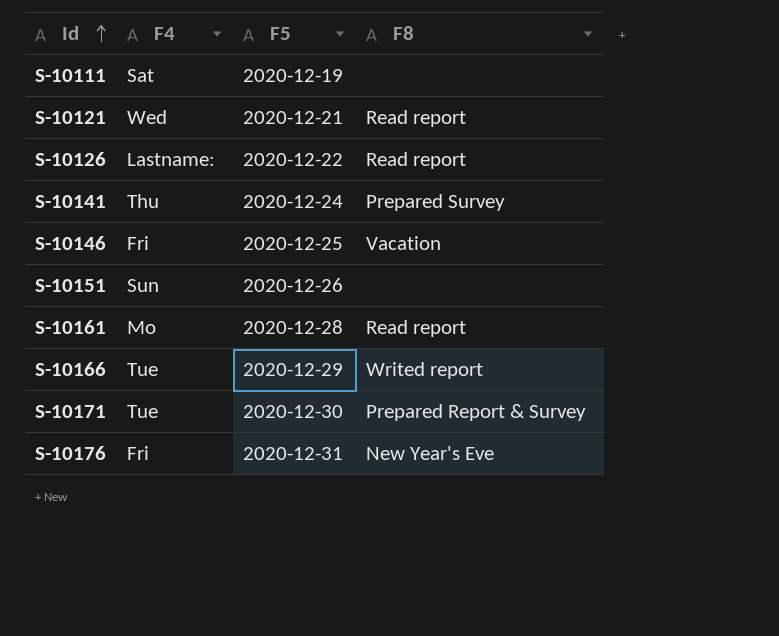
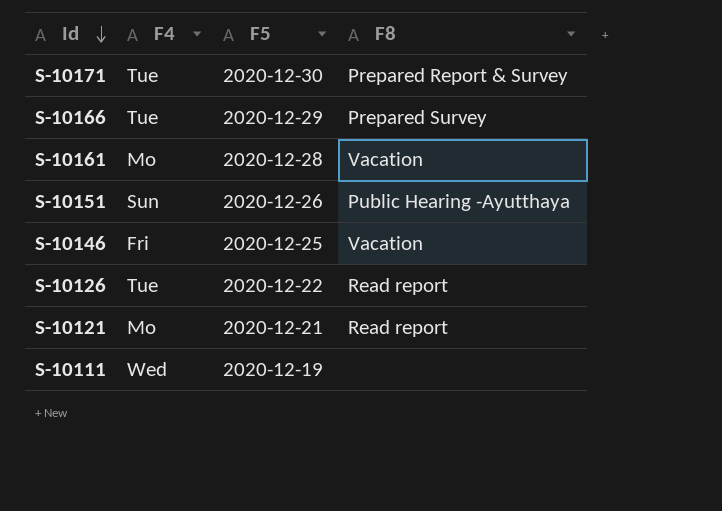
row order: Id ascending -> Id descending
row S-10141: Thu | 2020-12-24 | Prepared Survey -> none
row S-10176: Fri | 2020-12-31 | New Year's Eve -> none
S-10166 | F8: Writed report -> Prepared Survey
S-10161 | F8: Read report -> Vacation
S-10151 | F8: none -> Public Hearing -Ayutthaya
S-10126 | F4: Lastname: -> Tue
S-10121 | F4: Wed -> Mo
S-10111 | F4: Sat -> Wed

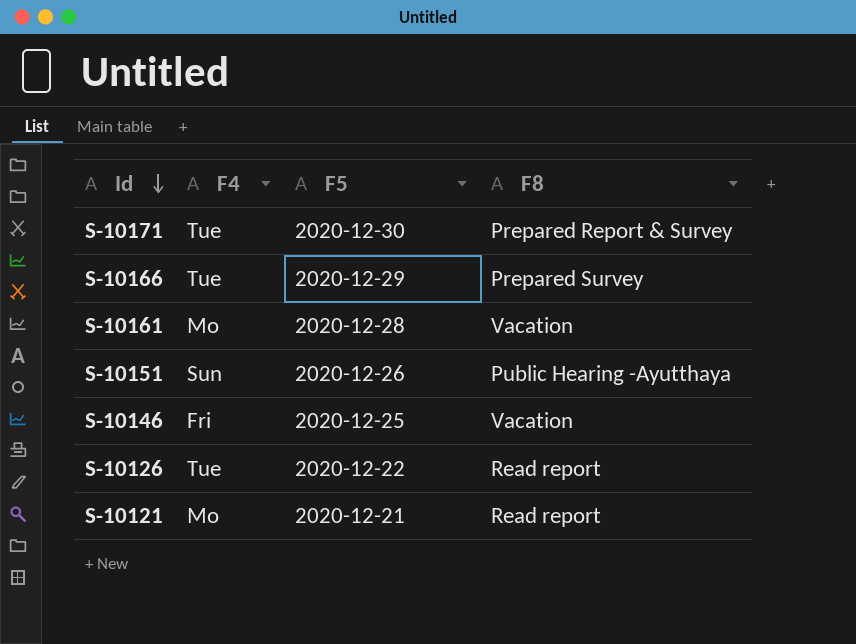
row S-10111: Wed | 2020-12-19 | none -> none

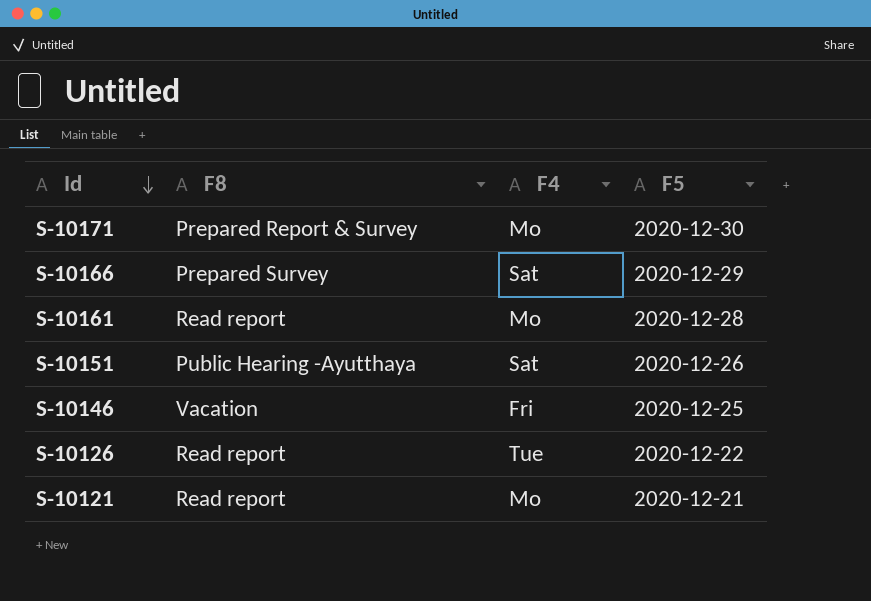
column F8 | position: 4 -> 2
S-10171 | F4: Tue -> Mo
S-10166 | F4: Tue -> Sat
S-10161 | F8: Vacation -> Read report
S-10151 | F4: Sun -> Sat

